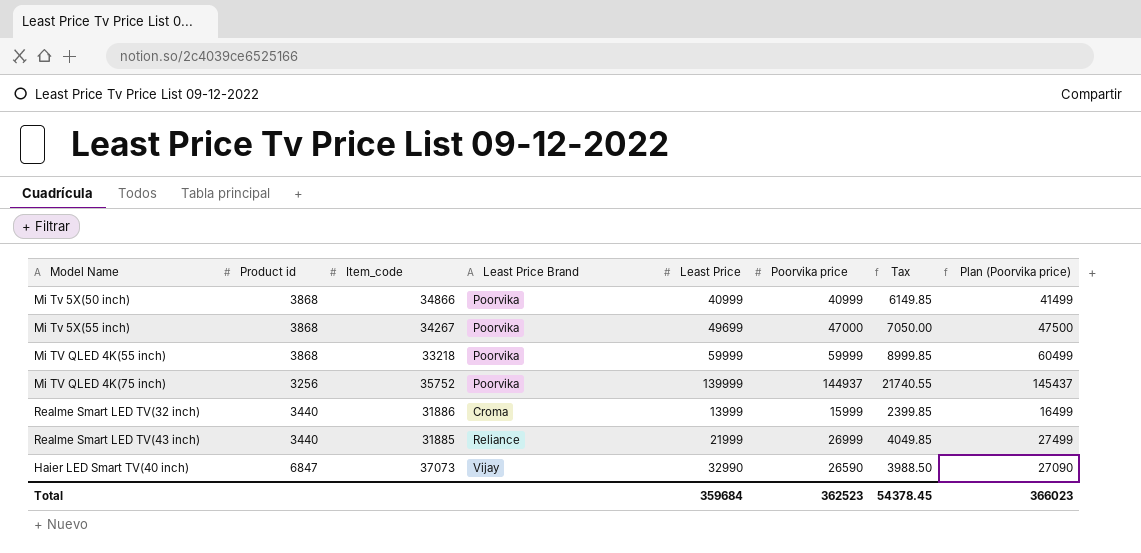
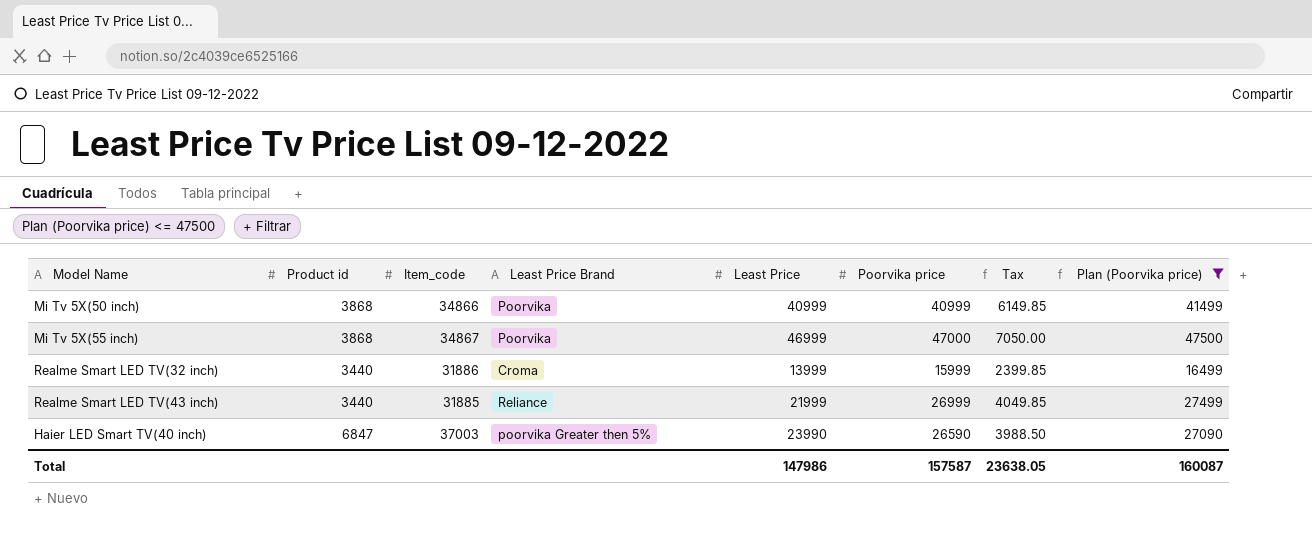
filter: none -> Plan (Poorvika price) <= 47500
Mi Tv 5X(55 inch) | Item_code: 34267 -> 34867
Mi Tv 5X(55 inch) | Least Price: 49699 -> 46999
Haier LED Smart TV(40 inch) | Item_code: 37073 -> 37003
Haier LED Smart TV(40 inch) | Least Price Brand: Vijay -> poorvika Greater then 5%
Haier LED Smart TV(40 inch) | Least Price: 32990 -> 23990
Total | Least Price: 359684 -> 147986
Total | Poorvika price: 362523 -> 157587
Total | Tax: 54378.45 -> 23638.05
Total | Plan (Poorvika price): 366023 -> 160087

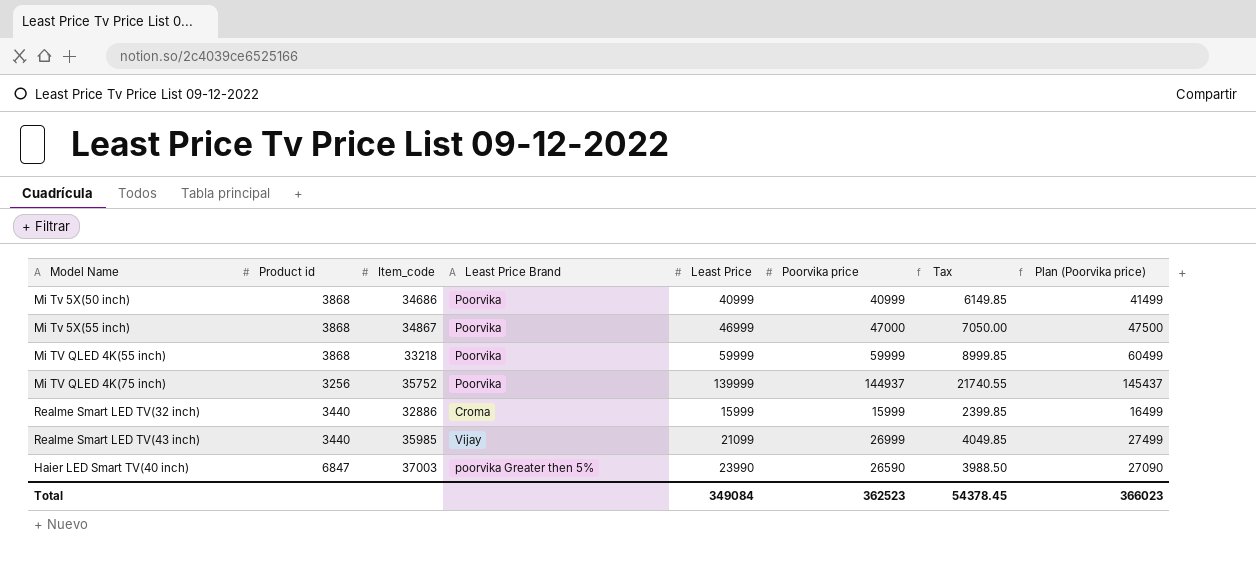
filter: Plan (Poorvika price) <= 47500 -> none
Mi Tv 5X(50 inch) | Item_code: 34866 -> 34686
Realme Smart LED TV(32 inch) | Item_code: 31886 -> 32886
Realme Smart LED TV(32 inch) | Least Price: 13999 -> 15999
Realme Smart LED TV(43 inch) | Item_code: 31885 -> 35985
Realme Smart LED TV(43 inch) | Least Price Brand: Reliance -> Vijay
Realme Smart LED TV(43 inch) | Least Price: 21999 -> 21099
Total | Least Price: 147986 -> 349084
Total | Poorvika price: 157587 -> 362523
Total | Tax: 23638.05 -> 54378.45
Total | Plan (Poorvika price): 160087 -> 366023

